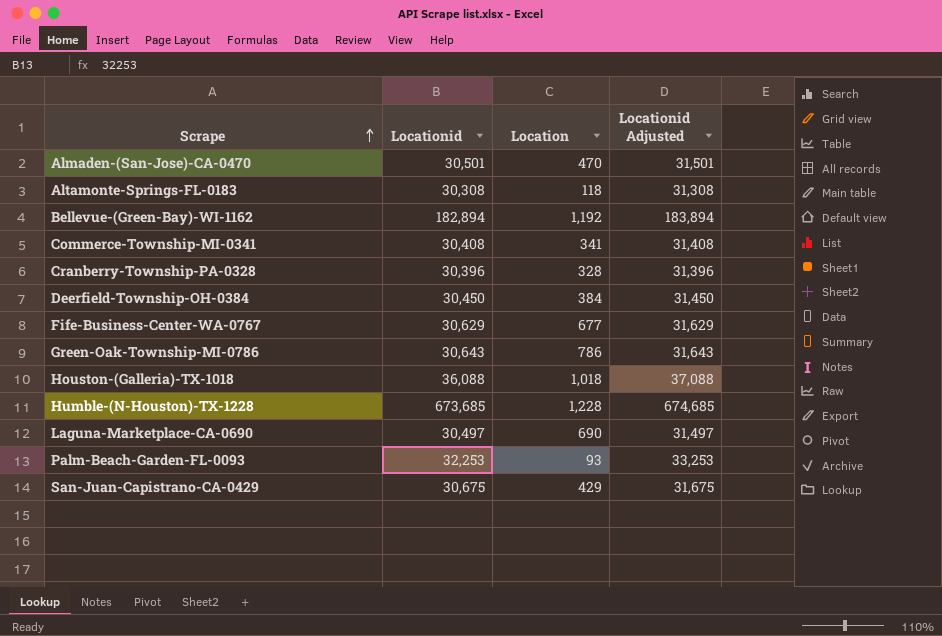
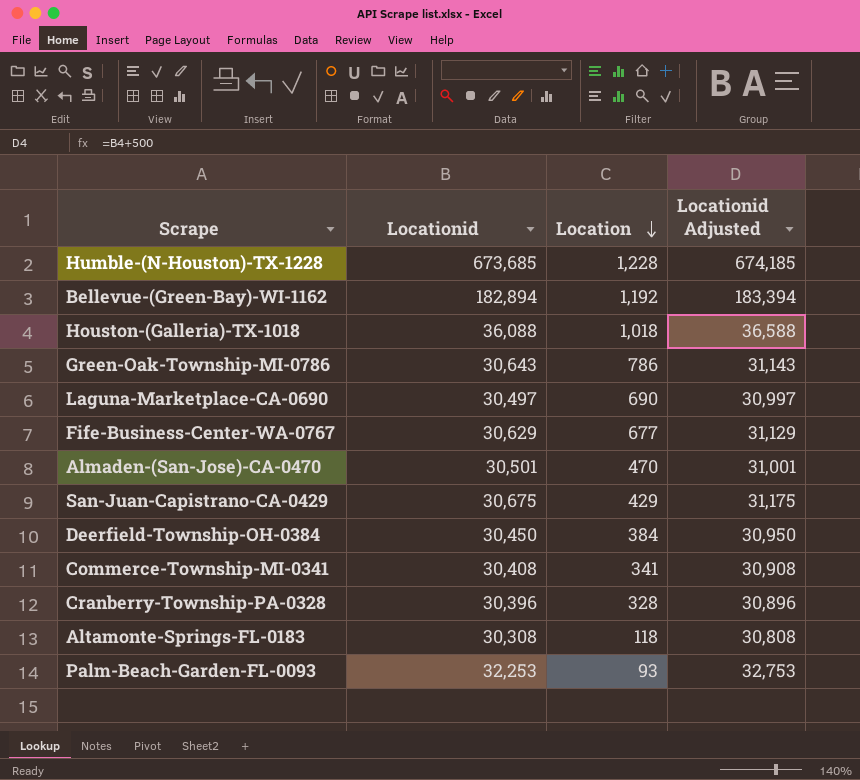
row order: Scrape ascending -> Location descending
column Locationid Adjusted | formula: [Locationid] + 1000 -> [Locationid] + 500

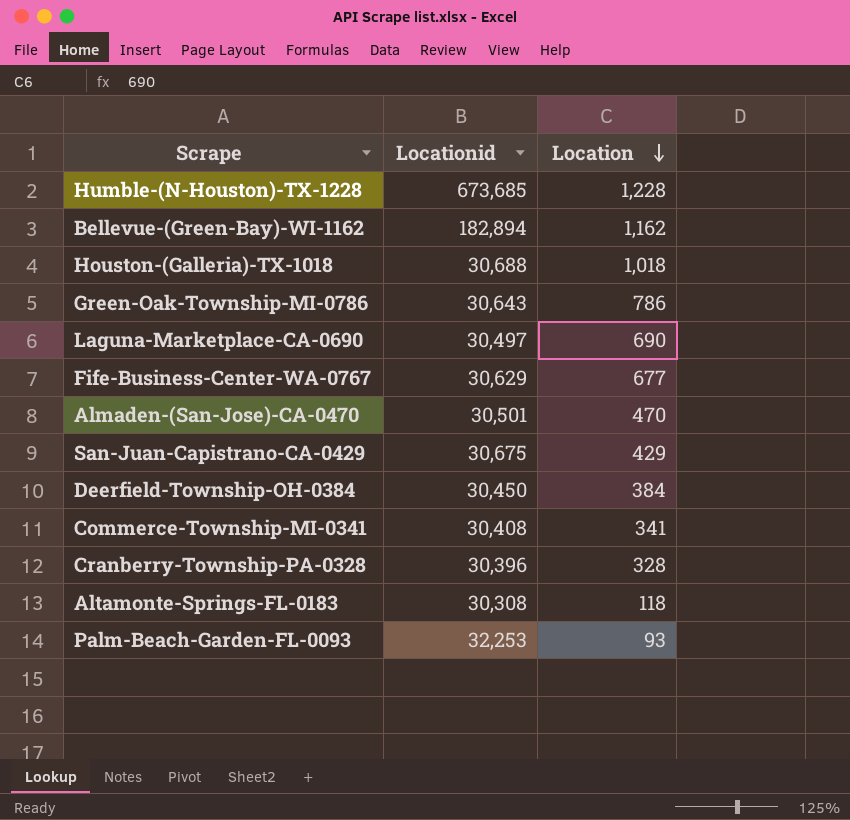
column Locationid Adjusted | formula: [Locationid] + 500 -> none
Bellevue-(Green-Bay)-WI-1162 | Location: 1,192 -> 1,162
Houston-(Galleria)-TX-1018 | Locationid: 36,088 -> 30,688

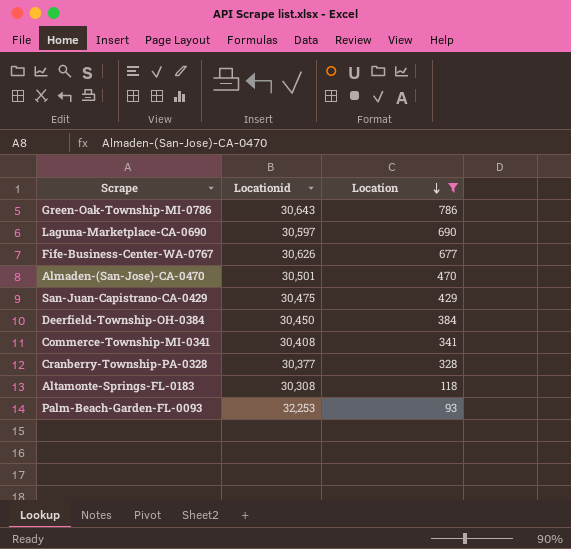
filter: none -> Location <= 786
Laguna-Marketplace-CA-0690 | Locationid: 30,497 -> 30,597
Fife-Business-Center-WA-0767 | Locationid: 30,629 -> 30,626
San-Juan-Capistrano-CA-0429 | Locationid: 30,675 -> 30,475
Cranberry-Township-PA-0328 | Locationid: 30,396 -> 30,377

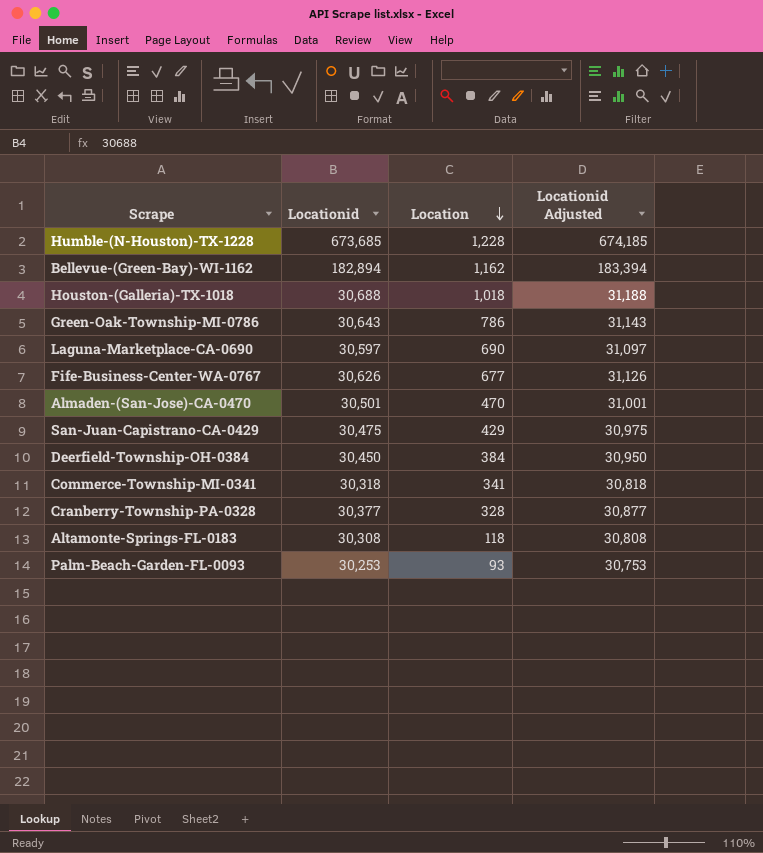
filter: Location <= 786 -> none
column Locationid Adjusted | formula: none -> [Locationid] + 500
Commerce-Township-MI-0341 | Locationid: 30,408 -> 30,318
Palm-Beach-Garden-FL-0093 | Locationid: 32,253 -> 30,253

